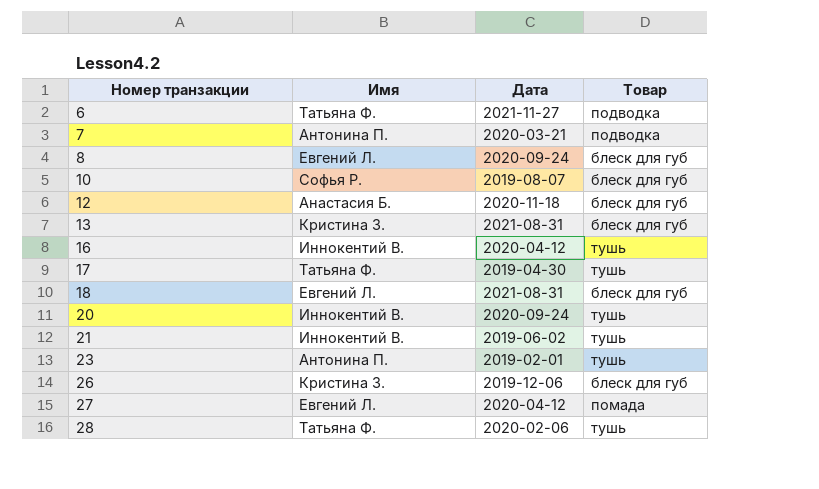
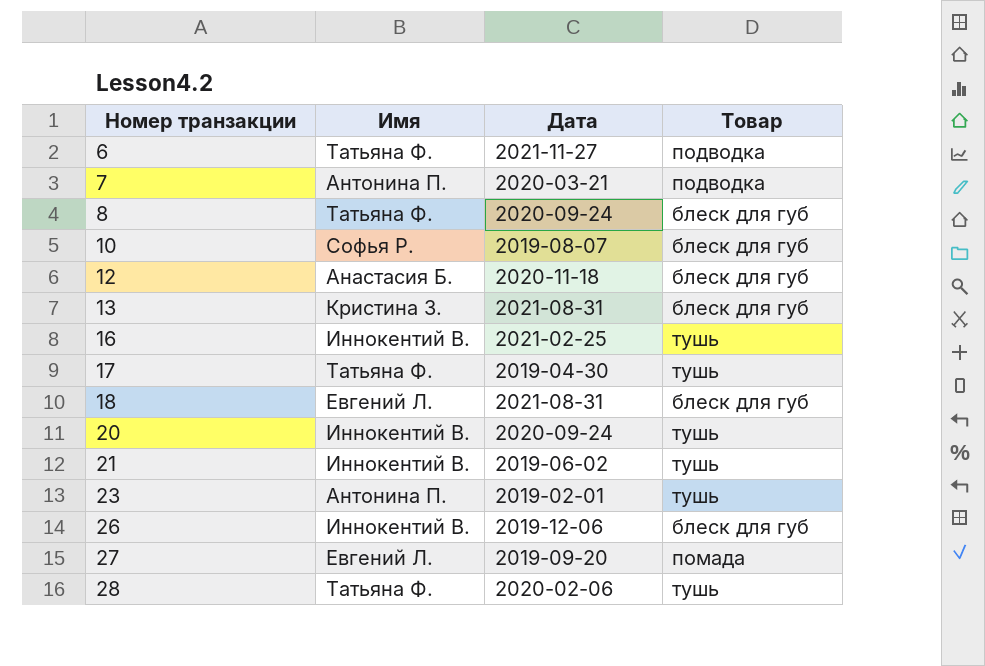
8 | Имя: Евгений Л. -> Татьяна Ф.
16 | Дата: 2020-04-12 -> 2021-02-25
26 | Имя: Кристина З. -> Иннокентий В.
27 | Дата: 2020-04-12 -> 2019-09-20

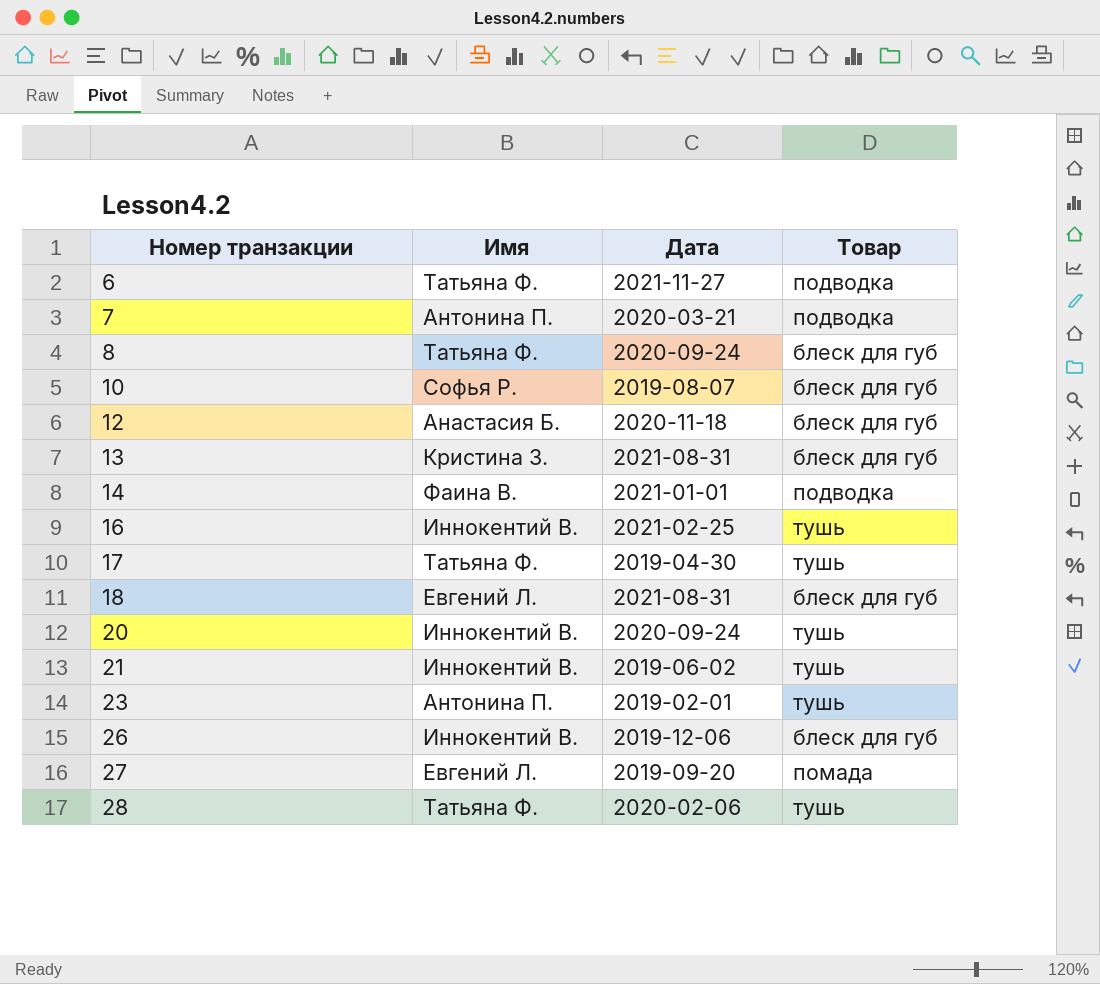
row 14: none -> Фаина В. | 2021-01-01 | подводка

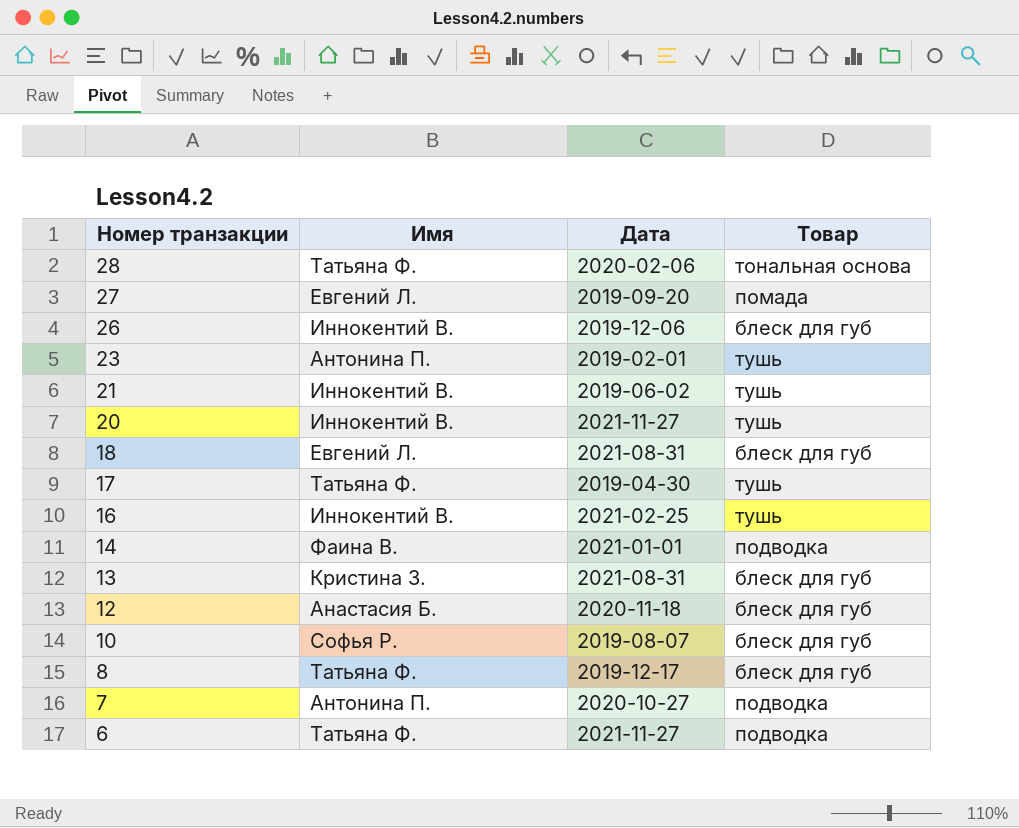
row order: Номер транзакции ascending -> Номер транзакции descending
28 | Товар: тушь -> тональная основа
20 | Дата: 2020-09-24 -> 2021-11-27
8 | Дата: 2020-09-24 -> 2019-12-17
7 | Дата: 2020-03-21 -> 2020-10-27

